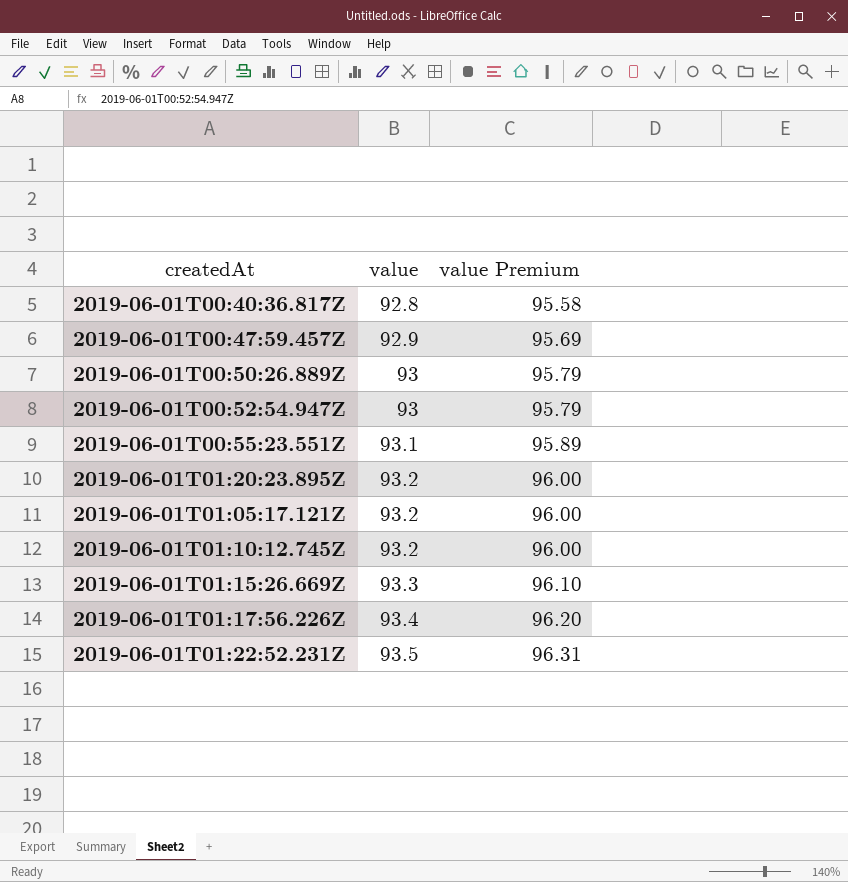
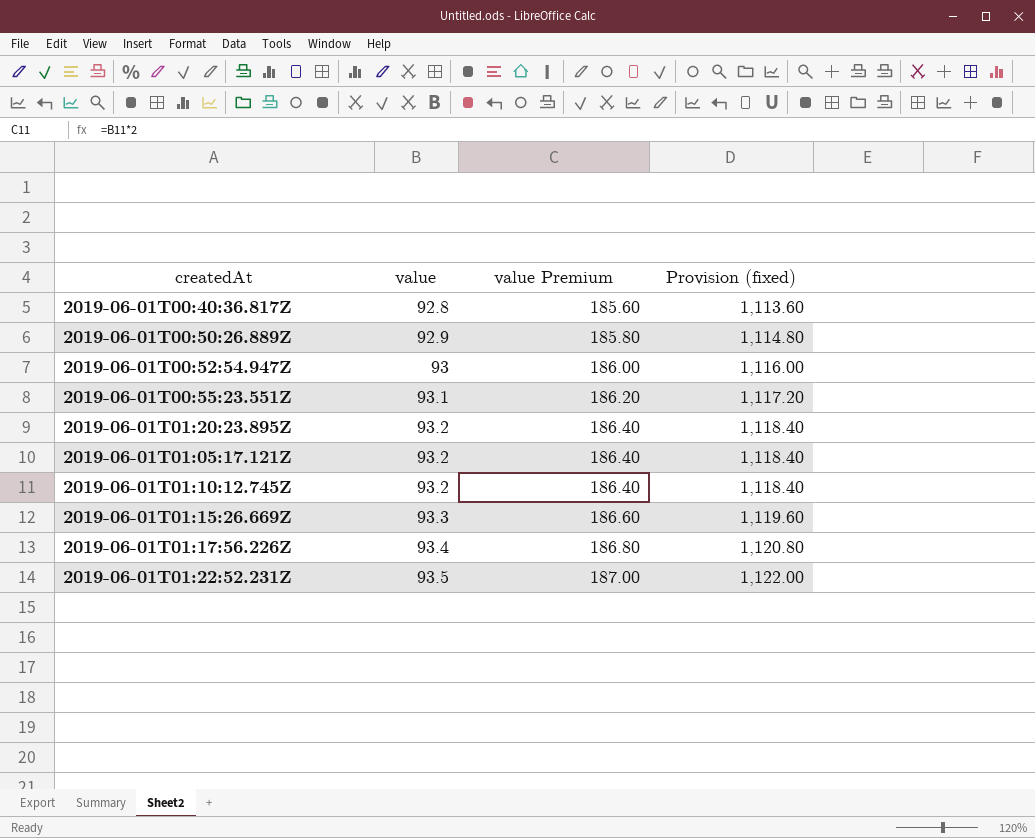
column value Premium | formula: [value] * 1.03 -> [value] * 2
column Provision (fixed) | formula: none -> [value] * 12
row 2019-06-01T00:47:59.457Z: 92.9 | 95.69 -> none
2019-06-01T00:50:26.889Z | value: 93 -> 92.9

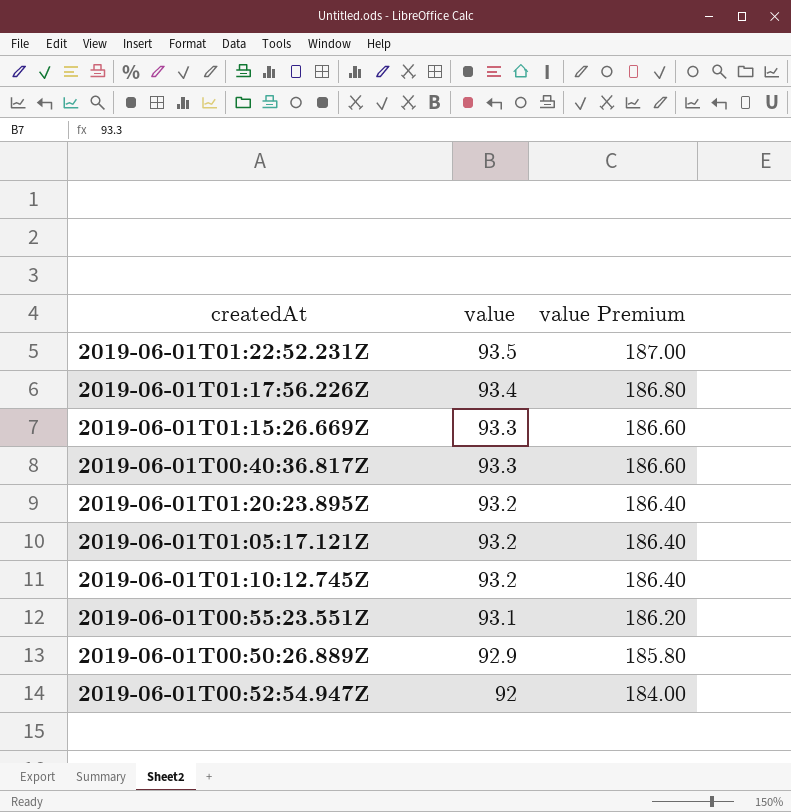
row order: value ascending -> value descending
column Provision (fixed) | formula: [value] * 12 -> none
2019-06-01T00:40:36.817Z | value: 92.8 -> 93.3
2019-06-01T00:40:36.817Z | value Premium: 185.60 -> 186.60
2019-06-01T00:52:54.947Z | value: 93 -> 92
2019-06-01T00:52:54.947Z | value Premium: 186.00 -> 184.00

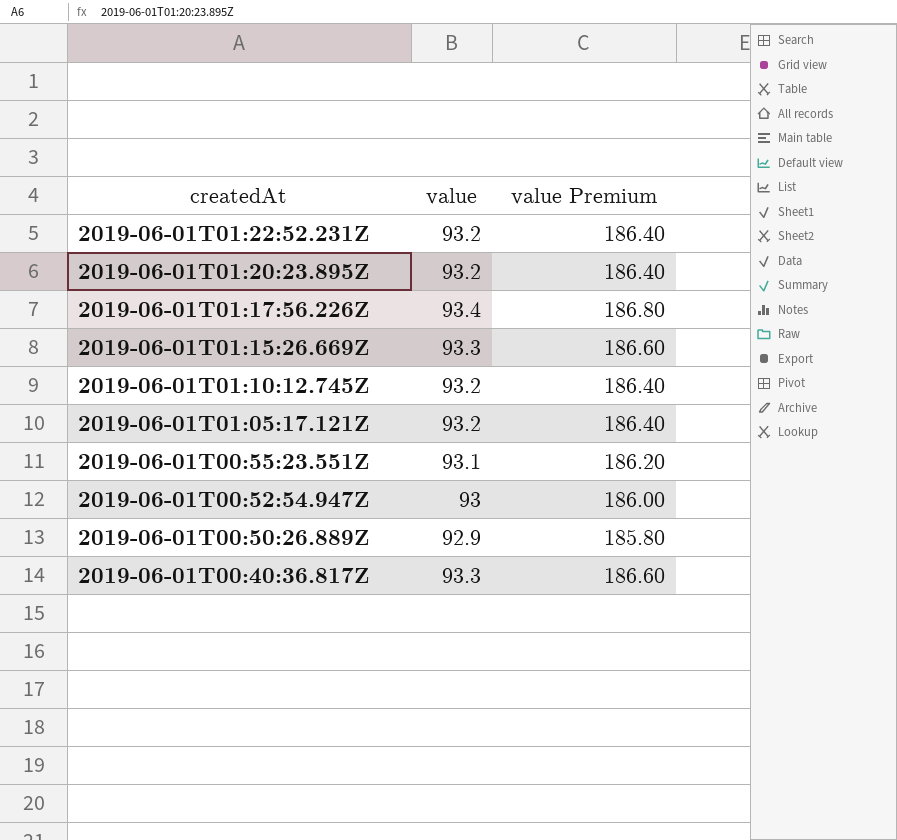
row order: value descending -> createdAt descending
2019-06-01T01:22:52.231Z | value: 93.5 -> 93.2
2019-06-01T01:22:52.231Z | value Premium: 187.00 -> 186.40
2019-06-01T00:52:54.947Z | value: 92 -> 93
2019-06-01T00:52:54.947Z | value Premium: 184.00 -> 186.00

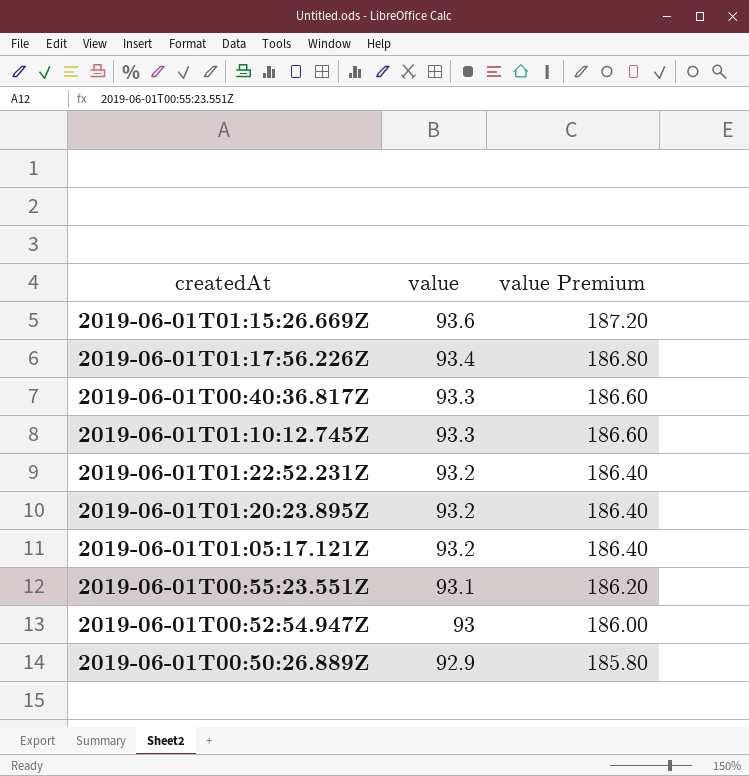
row order: createdAt descending -> value descending
2019-06-01T01:15:26.669Z | value: 93.3 -> 93.6
2019-06-01T01:15:26.669Z | value Premium: 186.60 -> 187.20
2019-06-01T01:10:12.745Z | value: 93.2 -> 93.3
2019-06-01T01:10:12.745Z | value Premium: 186.40 -> 186.60

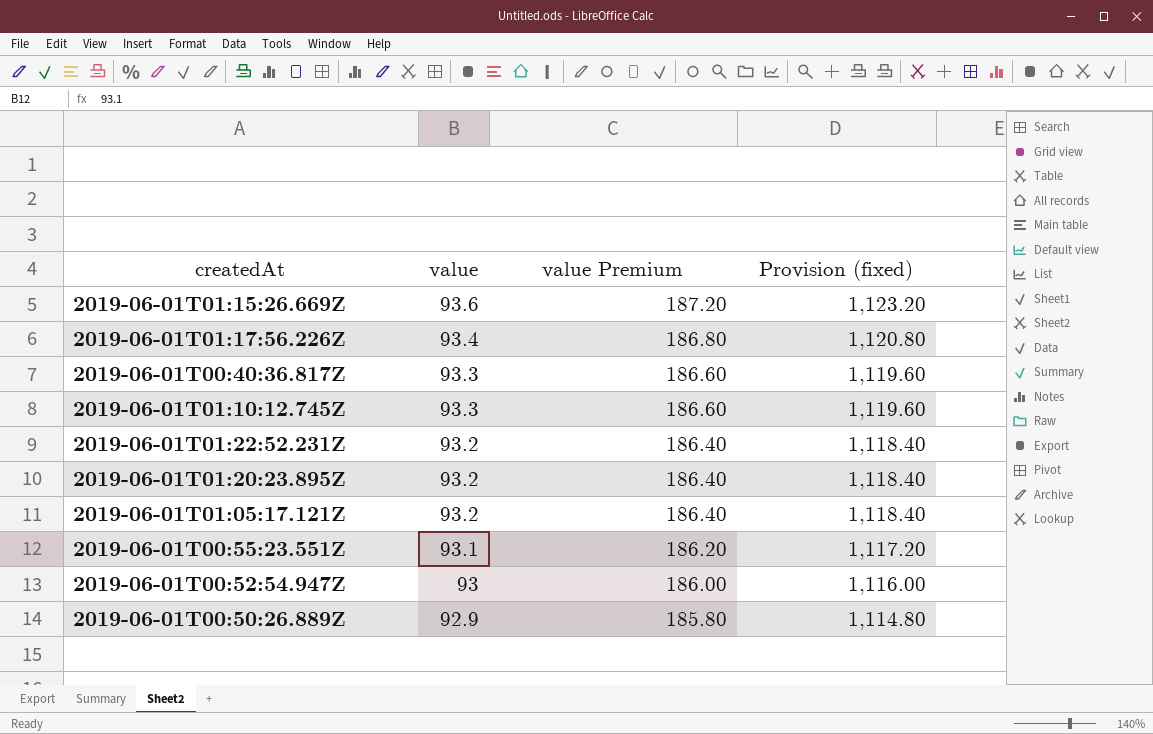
column Provision (fixed) | formula: none -> [value] * 12

